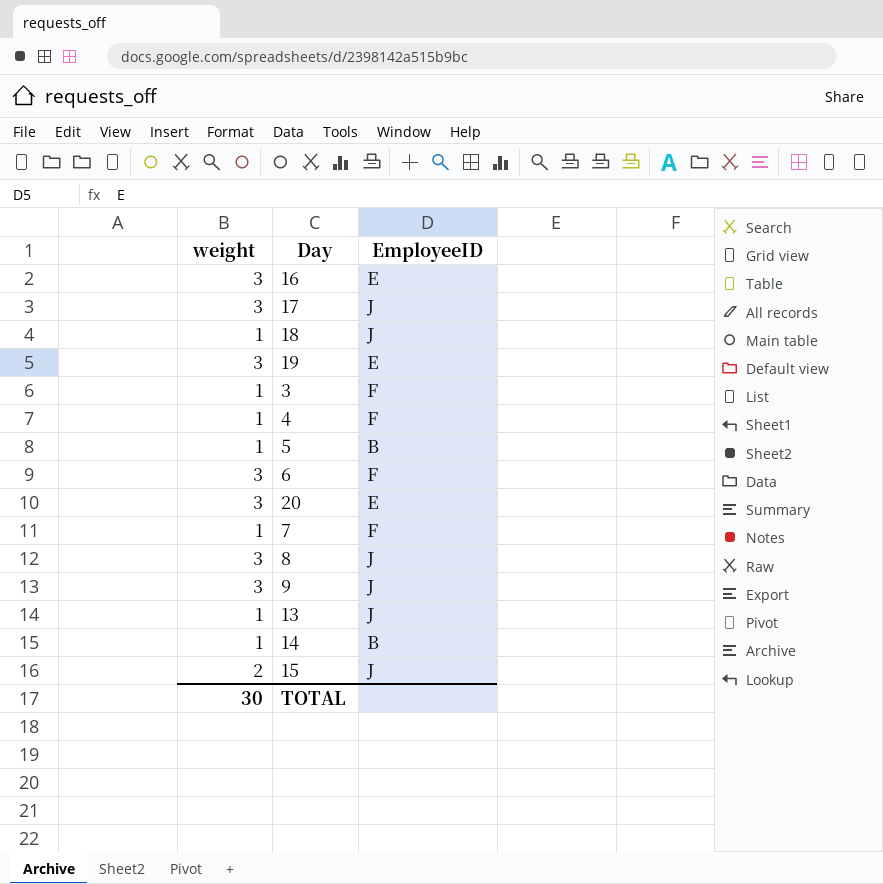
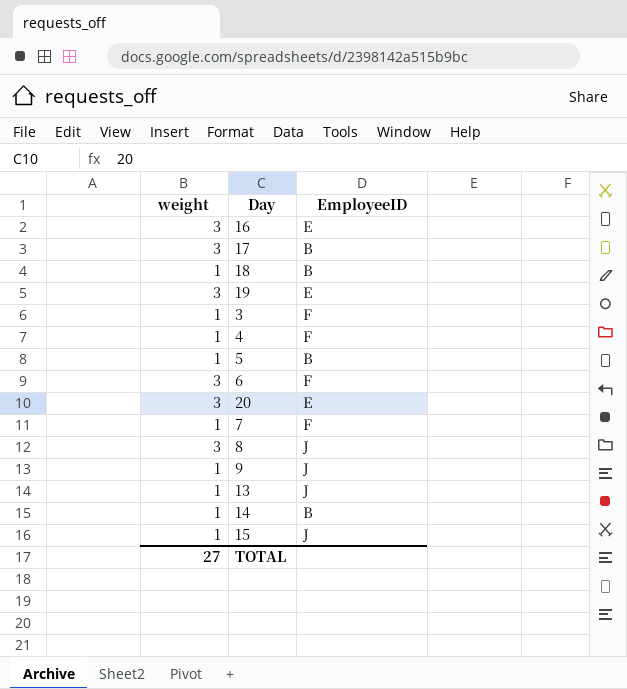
17 | EmployeeID: J -> B
18 | EmployeeID: J -> B
9 | weight: 3 -> 1
15 | weight: 2 -> 1
TOTAL | weight: 30 -> 27

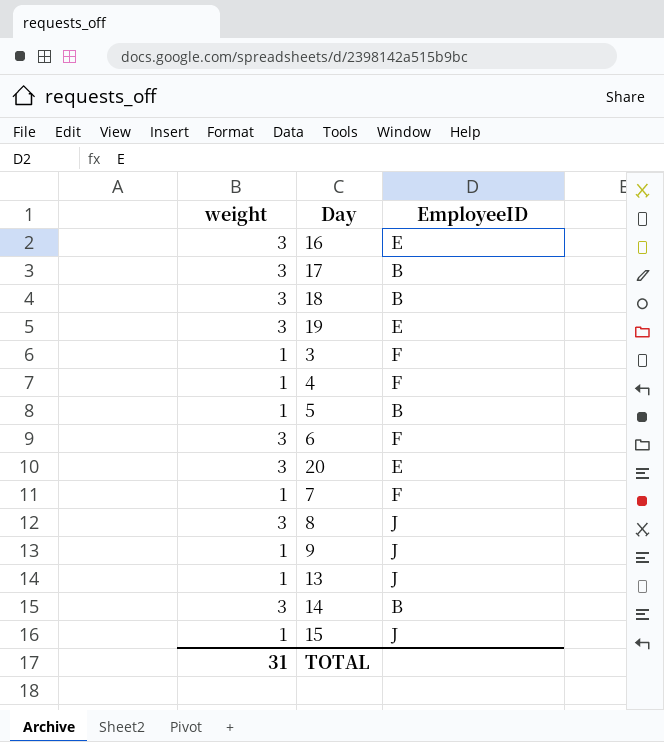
18 | weight: 1 -> 3
14 | weight: 1 -> 3
TOTAL | weight: 27 -> 31

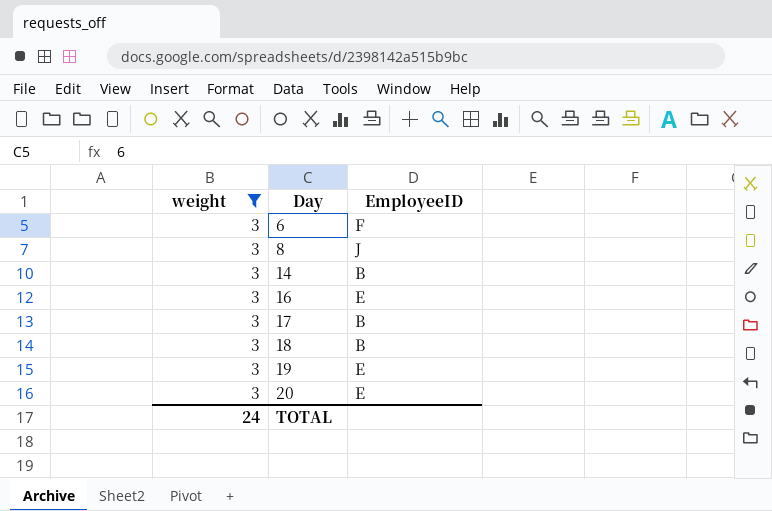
filter: none -> weight = 3
row order: none -> Day ascending
TOTAL | weight: 31 -> 24

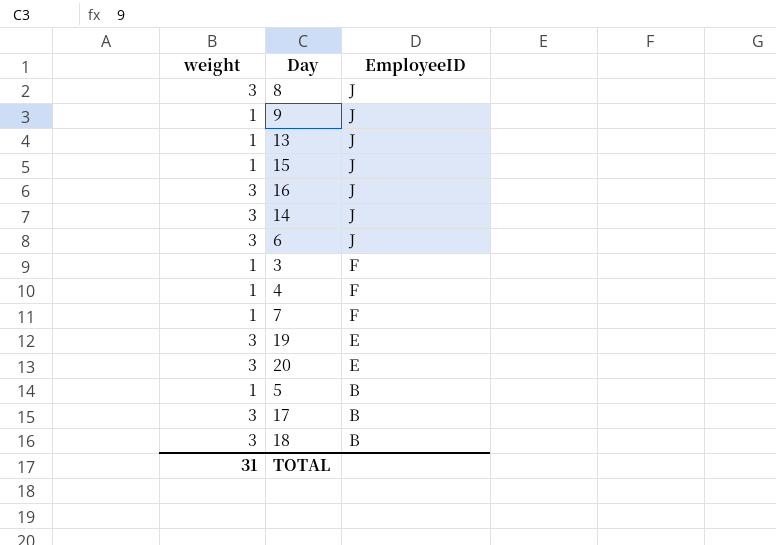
filter: weight = 3 -> none
row order: Day ascending -> EmployeeID descending
16 | EmployeeID: E -> J
14 | EmployeeID: B -> J
6 | EmployeeID: F -> J
TOTAL | weight: 24 -> 31

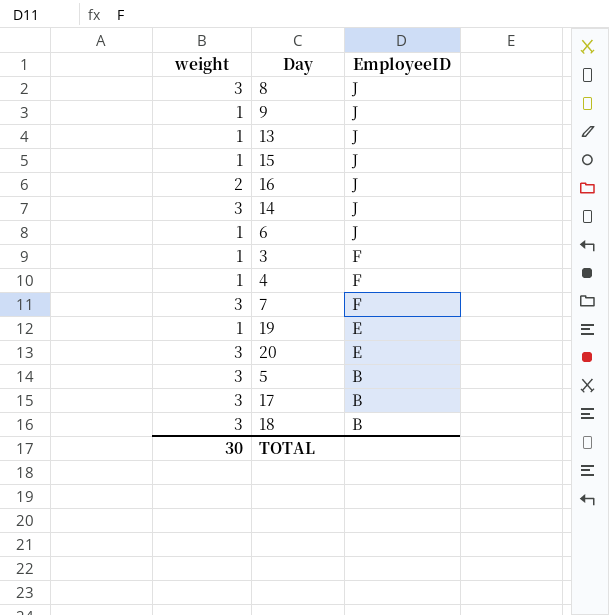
16 | weight: 3 -> 2
6 | weight: 3 -> 1
7 | weight: 1 -> 3
19 | weight: 3 -> 1
5 | weight: 1 -> 3
TOTAL | weight: 31 -> 30

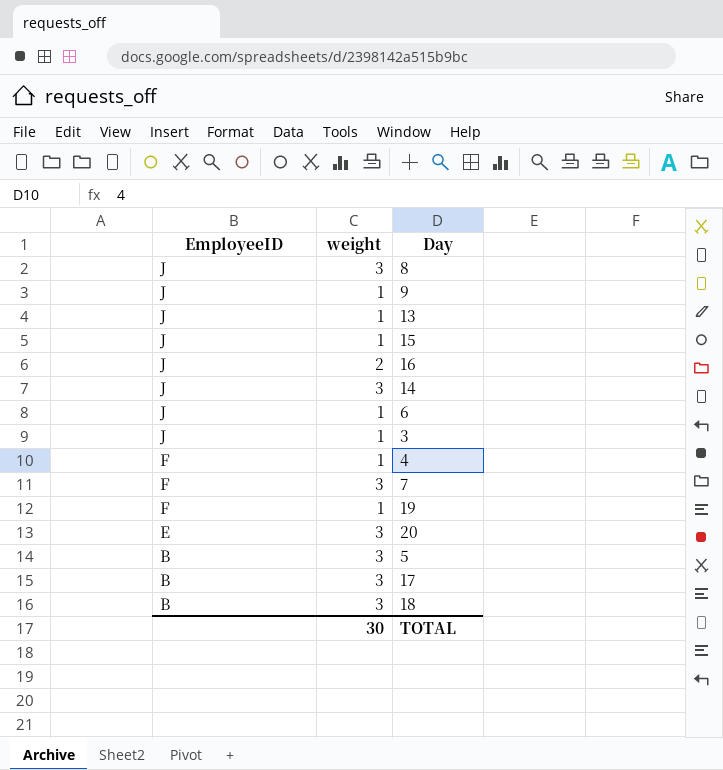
column EmployeeID | position: 3 -> 1
3 | EmployeeID: F -> J
19 | EmployeeID: E -> F

